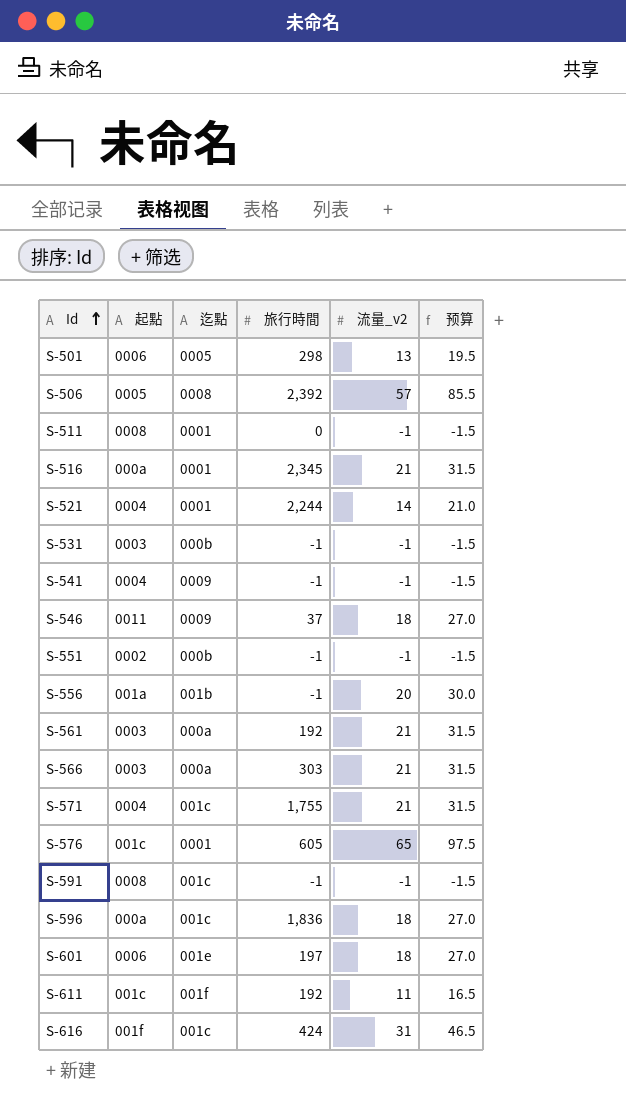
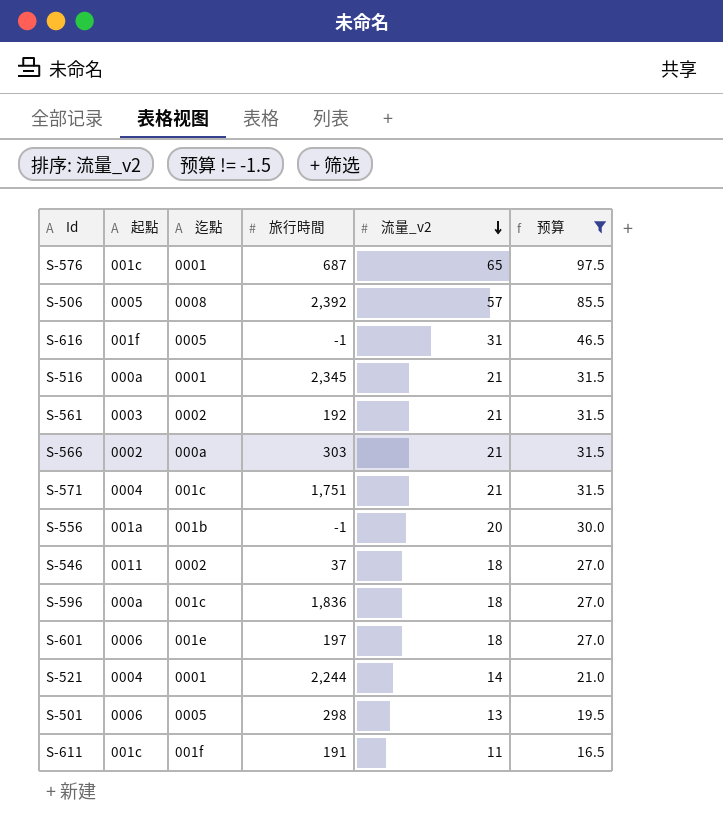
filter: none -> 预算 != -1.5
row order: Id ascending -> 流量_v2 descending
S-576 | 旅行時間: 605 -> 687
S-616 | 迄點: 001c -> 0005
S-616 | 旅行時間: 424 -> -1
S-561 | 迄點: 000a -> 0002
S-566 | 起點: 0003 -> 0002
S-571 | 旅行時間: 1,755 -> 1,751
S-546 | 迄點: 0009 -> 0002
S-611 | 旅行時間: 192 -> 191

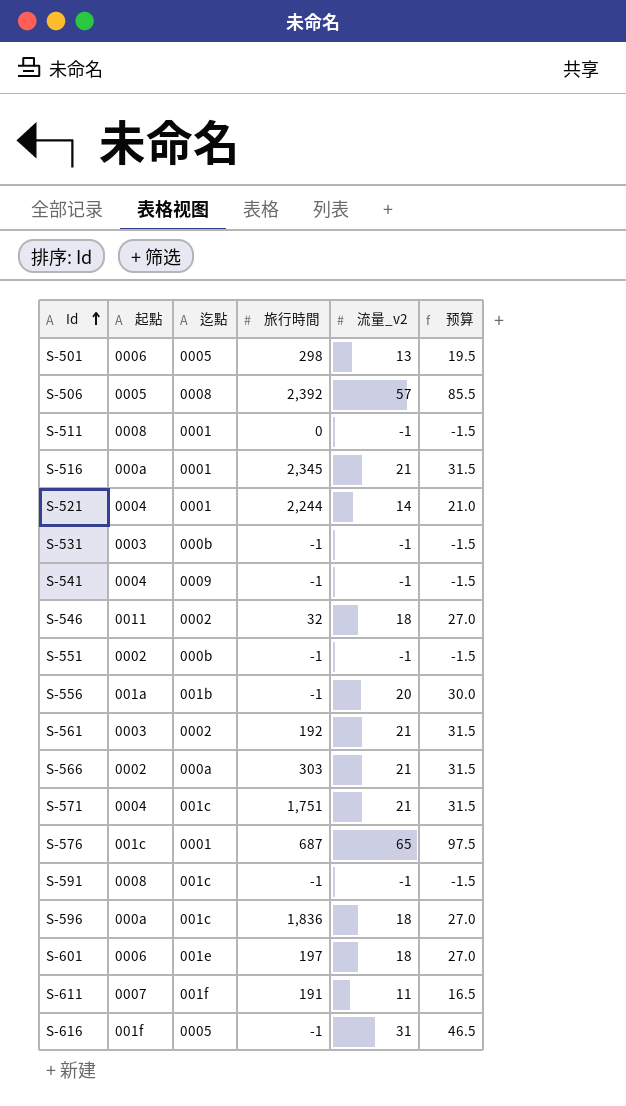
filter: 预算 != -1.5 -> none
row order: 流量_v2 descending -> Id ascending
S-546 | 旅行時間: 37 -> 32
S-611 | 起點: 001c -> 0007

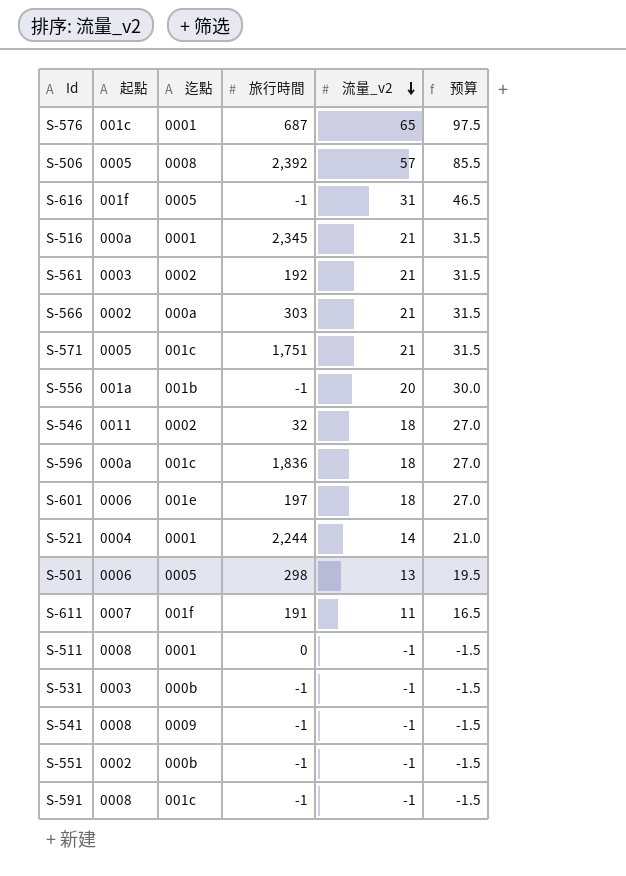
row order: Id ascending -> 流量_v2 descending
S-571 | 起點: 0004 -> 0005
S-541 | 起點: 0004 -> 0008

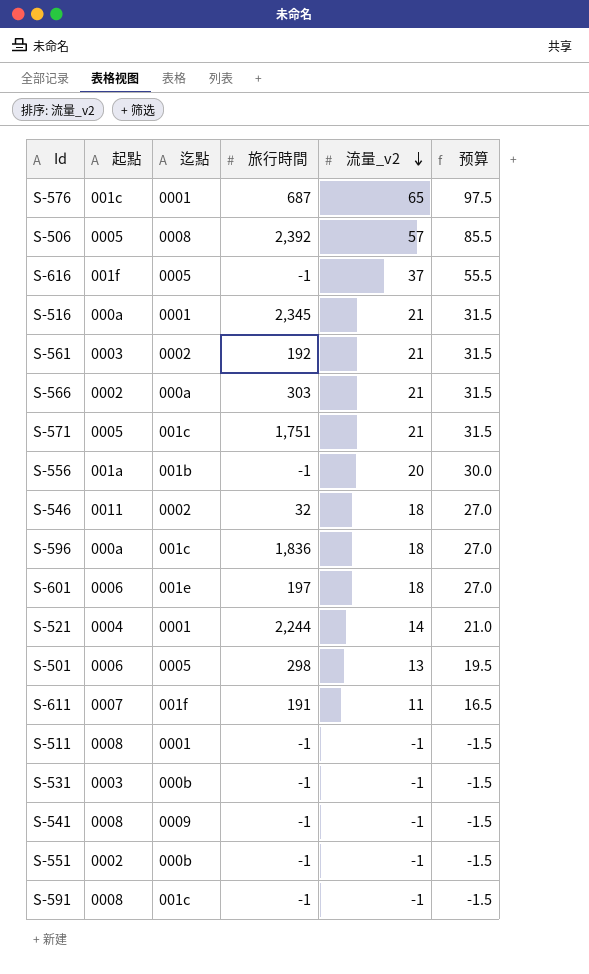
S-616 | 流量_v2: 31 -> 37
S-616 | 预算: 46.5 -> 55.5
S-511 | 旅行時間: 0 -> -1

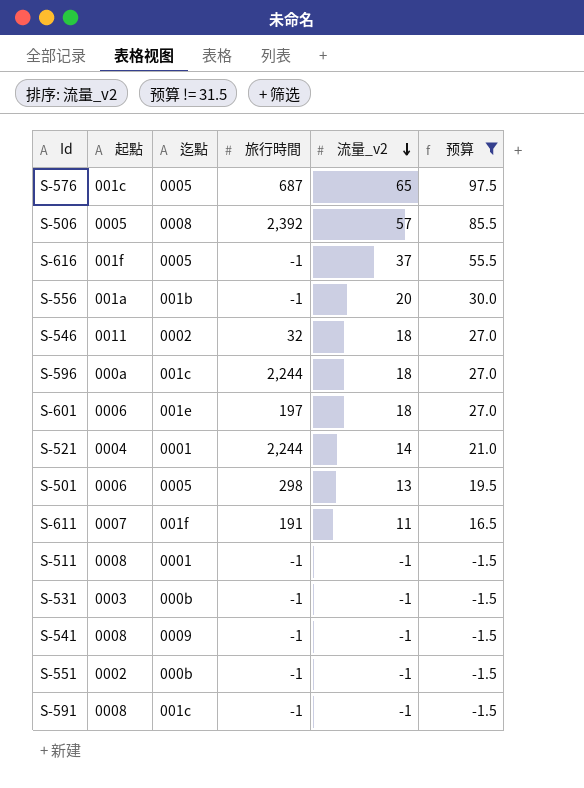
filter: none -> 预算 != 31.5
S-576 | 迄點: 0001 -> 0005
S-596 | 旅行時間: 1,836 -> 2,244

